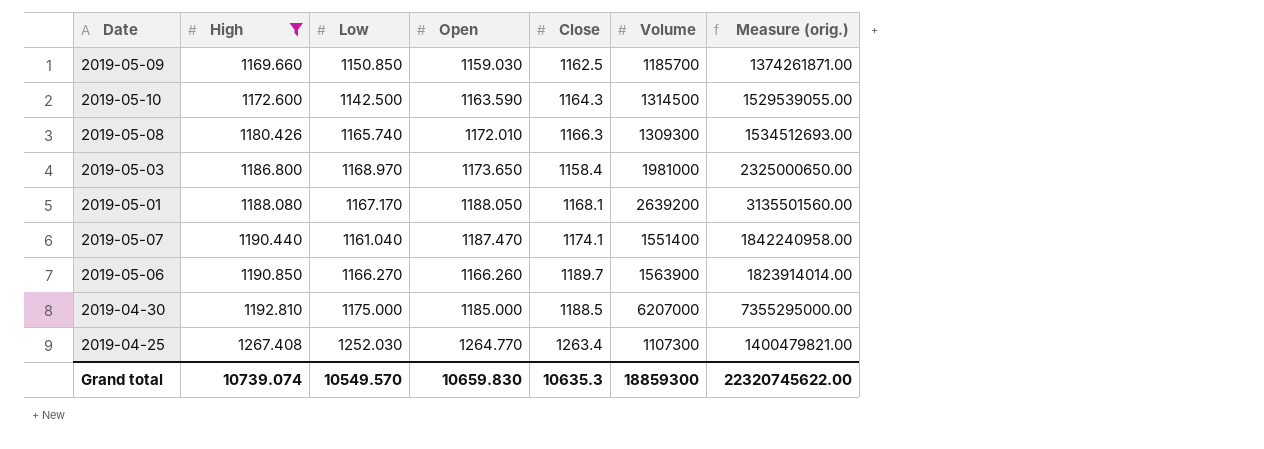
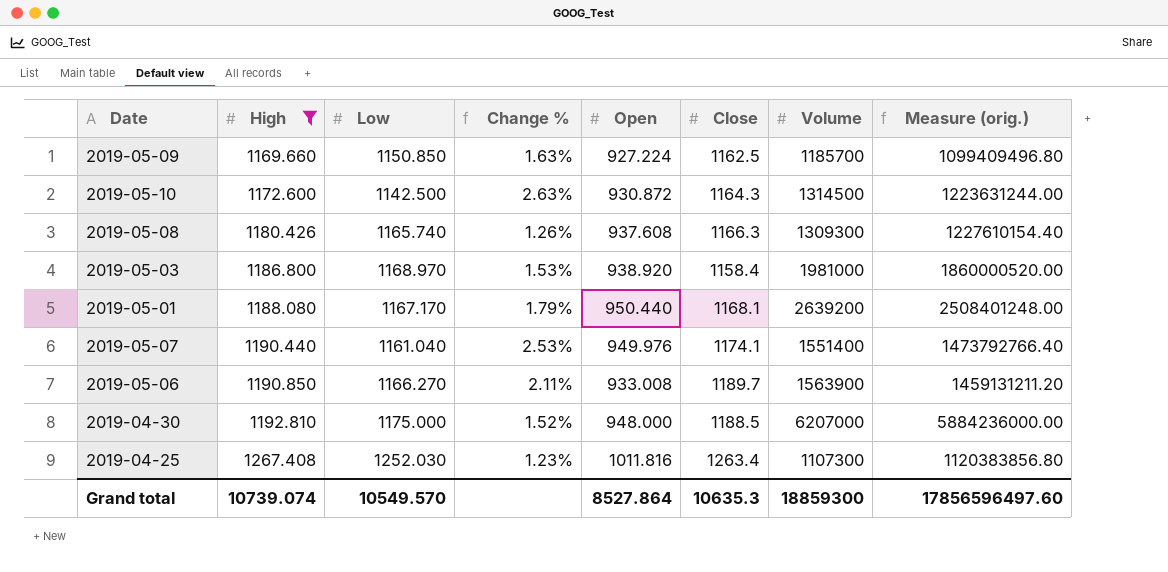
column Change % | formula: none -> ([High] - [Low]) / [Low]
2019-05-09 | Open: 1159.030 -> 927.224
2019-05-09 | Measure (orig.): 1374261871.00 -> 1099409496.80
2019-05-10 | Open: 1163.590 -> 930.872
2019-05-10 | Measure (orig.): 1529539055.00 -> 1223631244.00
2019-05-08 | Open: 1172.010 -> 937.608
2019-05-08 | Measure (orig.): 1534512693.00 -> 1227610154.40
2019-05-03 | Open: 1173.650 -> 938.920
2019-05-03 | Measure (orig.): 2325000650.00 -> 1860000520.00
2019-05-01 | Open: 1188.050 -> 950.440
2019-05-01 | Measure (orig.): 3135501560.00 -> 2508401248.00
2019-05-07 | Open: 1187.470 -> 949.976
2019-05-07 | Measure (orig.): 1842240958.00 -> 1473792766.40
2019-05-06 | Open: 1166.260 -> 933.008
2019-05-06 | Measure (orig.): 1823914014.00 -> 1459131211.20
2019-04-30 | Open: 1185.000 -> 948.000
2019-04-30 | Measure (orig.): 7355295000.00 -> 5884236000.00
2019-04-25 | Open: 1264.770 -> 1011.816
2019-04-25 | Measure (orig.): 1400479821.00 -> 1120383856.80
Grand total | Open: 10659.830 -> 8527.864
Grand total | Measure (orig.): 22320745622.00 -> 17856596497.60

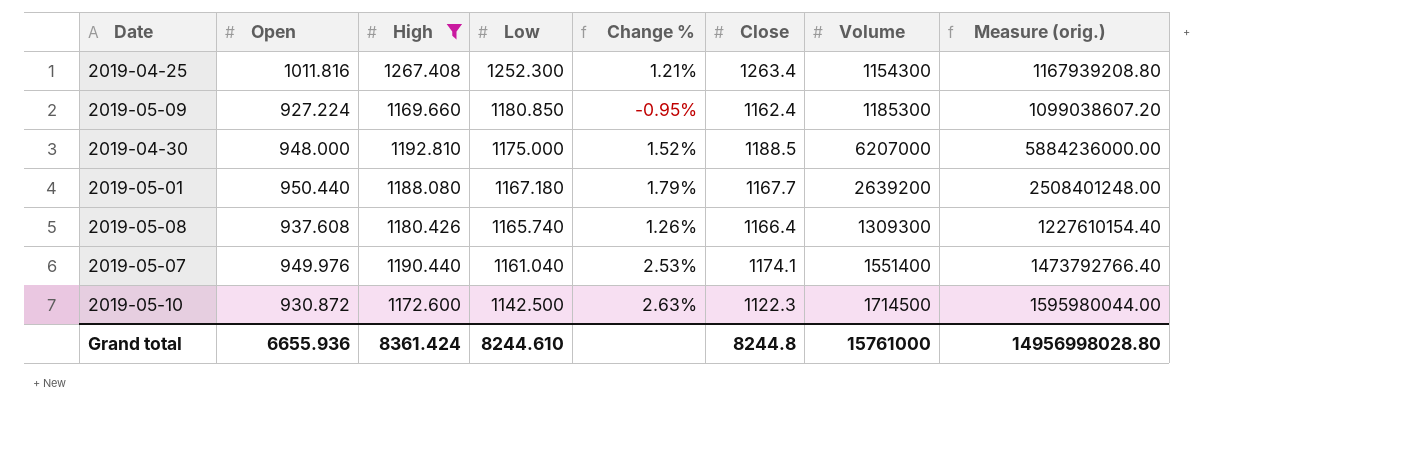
row order: High ascending -> Low descending
column Open | position: 5 -> 2
row 2019-05-03: 1186.800 | 1168.970 | 1.53% | 938.920 | 1158.4 | 1981000 | 1860000520.00 -> none
row 2019-05-06: 1190.850 | 1166.270 | 2.11% | 933.008 | 1189.7 | 1563900 | 1459131211.20 -> none
2019-04-25 | Low: 1252.030 -> 1252.300
2019-04-25 | Change %: 1.23% -> 1.21%
2019-04-25 | Volume: 1107300 -> 1154300
2019-04-25 | Measure (orig.): 1120383856.80 -> 1167939208.80
2019-05-09 | Low: 1150.850 -> 1180.850
2019-05-09 | Change %: 1.63% -> -0.95%
2019-05-09 | Close: 1162.5 -> 1162.4
2019-05-09 | Volume: 1185700 -> 1185300
2019-05-09 | Measure (orig.): 1099409496.80 -> 1099038607.20
2019-05-01 | Low: 1167.170 -> 1167.180
2019-05-01 | Close: 1168.1 -> 1167.7
2019-05-08 | Close: 1166.3 -> 1166.4
2019-05-10 | Close: 1164.3 -> 1122.3
2019-05-10 | Volume: 1314500 -> 1714500
2019-05-10 | Measure (orig.): 1223631244.00 -> 1595980044.00
Grand total | Open: 8527.864 -> 6655.936
Grand total | High: 10739.074 -> 8361.424
Grand total | Low: 10549.570 -> 8244.610
Grand total | Close: 10635.3 -> 8244.8
Grand total | Volume: 18859300 -> 15761000
Grand total | Measure (orig.): 17856596497.60 -> 14956998028.80

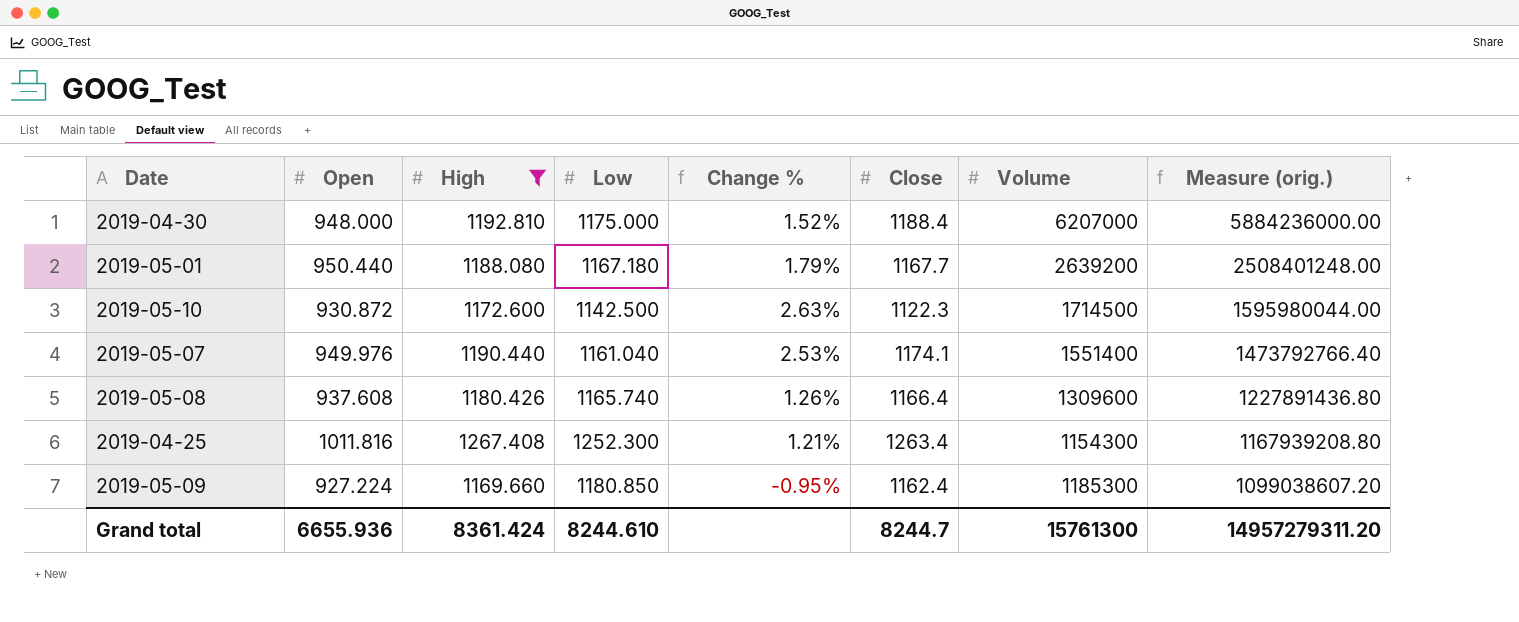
row order: Low descending -> Measure (orig.) descending
2019-04-30 | Close: 1188.5 -> 1188.4
2019-05-08 | Volume: 1309300 -> 1309600
2019-05-08 | Measure (orig.): 1227610154.40 -> 1227891436.80
Grand total | Close: 8244.8 -> 8244.7
Grand total | Volume: 15761000 -> 15761300
Grand total | Measure (orig.): 14956998028.80 -> 14957279311.20

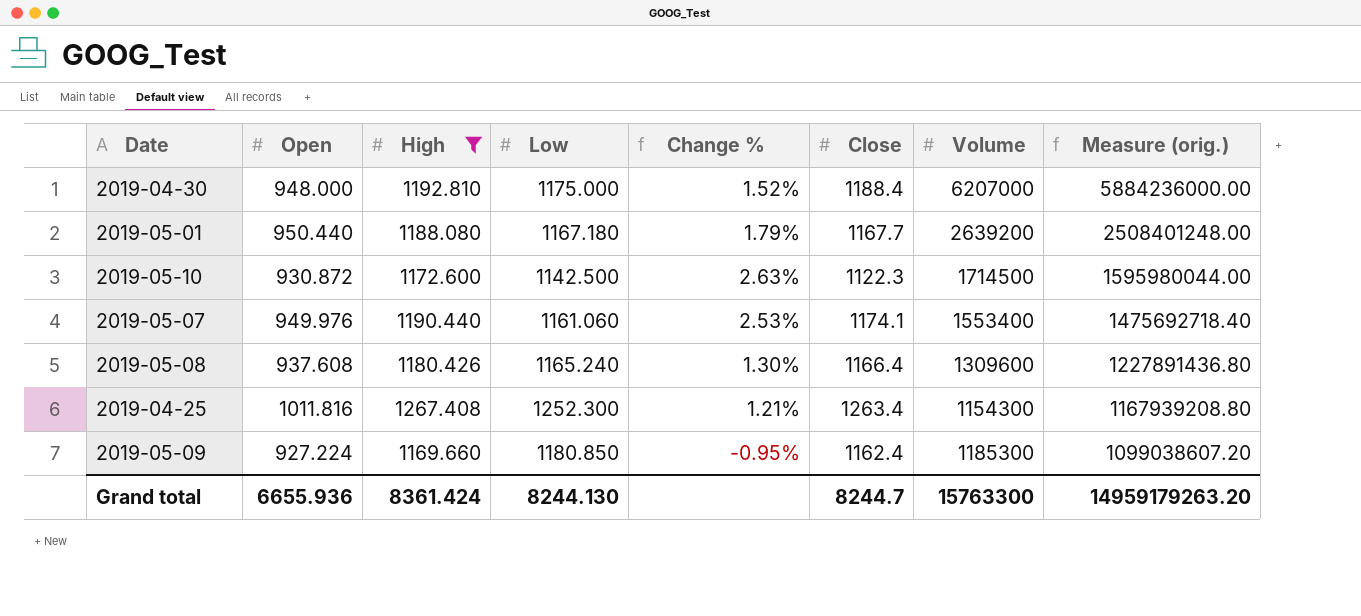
2019-05-07 | Low: 1161.040 -> 1161.060
2019-05-07 | Volume: 1551400 -> 1553400
2019-05-07 | Measure (orig.): 1473792766.40 -> 1475692718.40
2019-05-08 | Low: 1165.740 -> 1165.240
2019-05-08 | Change %: 1.26% -> 1.30%
Grand total | Low: 8244.610 -> 8244.130
Grand total | Volume: 15761300 -> 15763300
Grand total | Measure (orig.): 14957279311.20 -> 14959179263.20

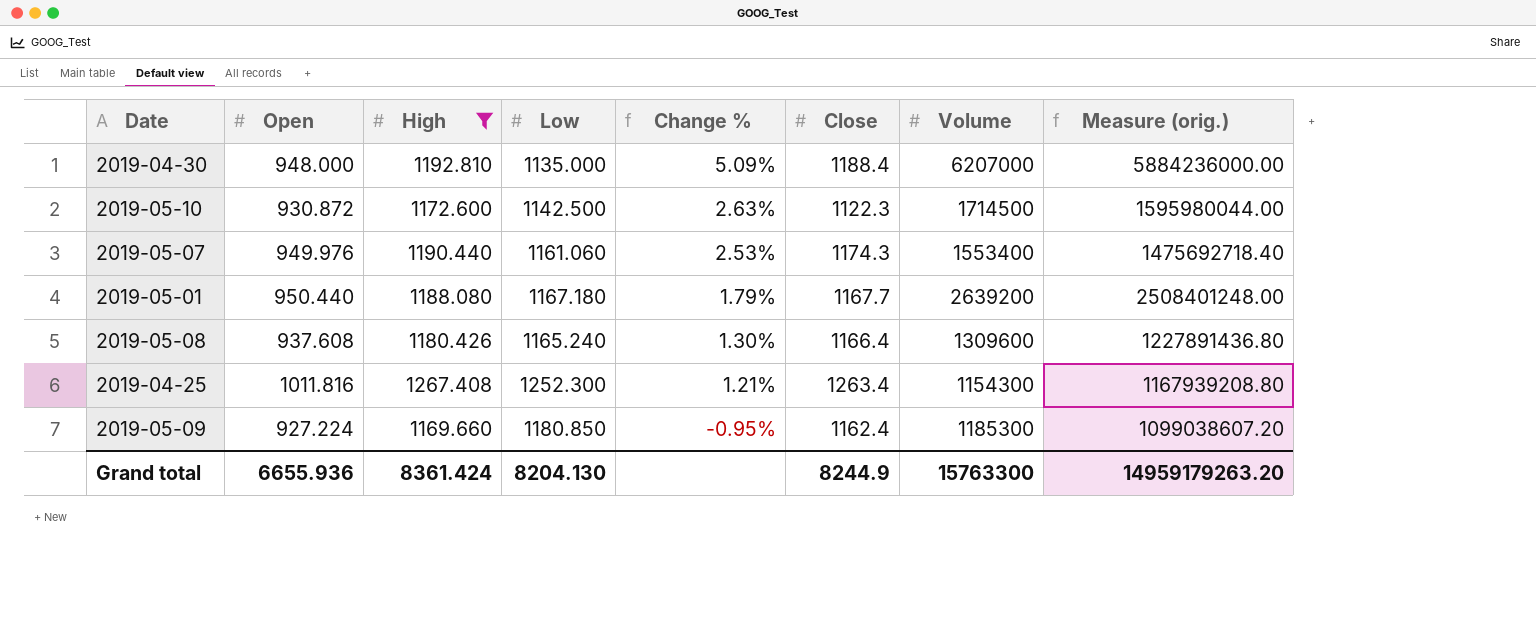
row order: Measure (orig.) descending -> Change % descending
2019-04-30 | Low: 1175.000 -> 1135.000
2019-04-30 | Change %: 1.52% -> 5.09%
2019-05-07 | Close: 1174.1 -> 1174.3
Grand total | Low: 8244.130 -> 8204.130
Grand total | Close: 8244.7 -> 8244.9

